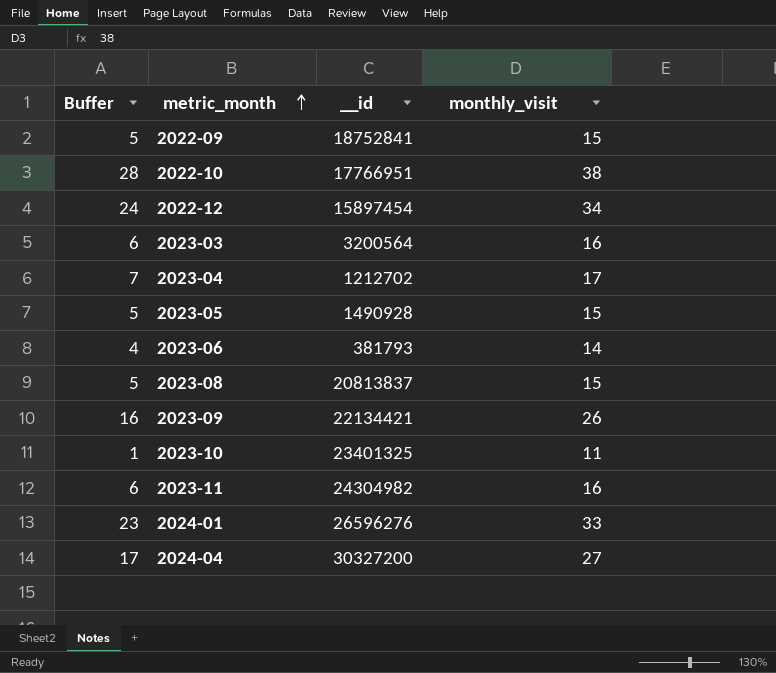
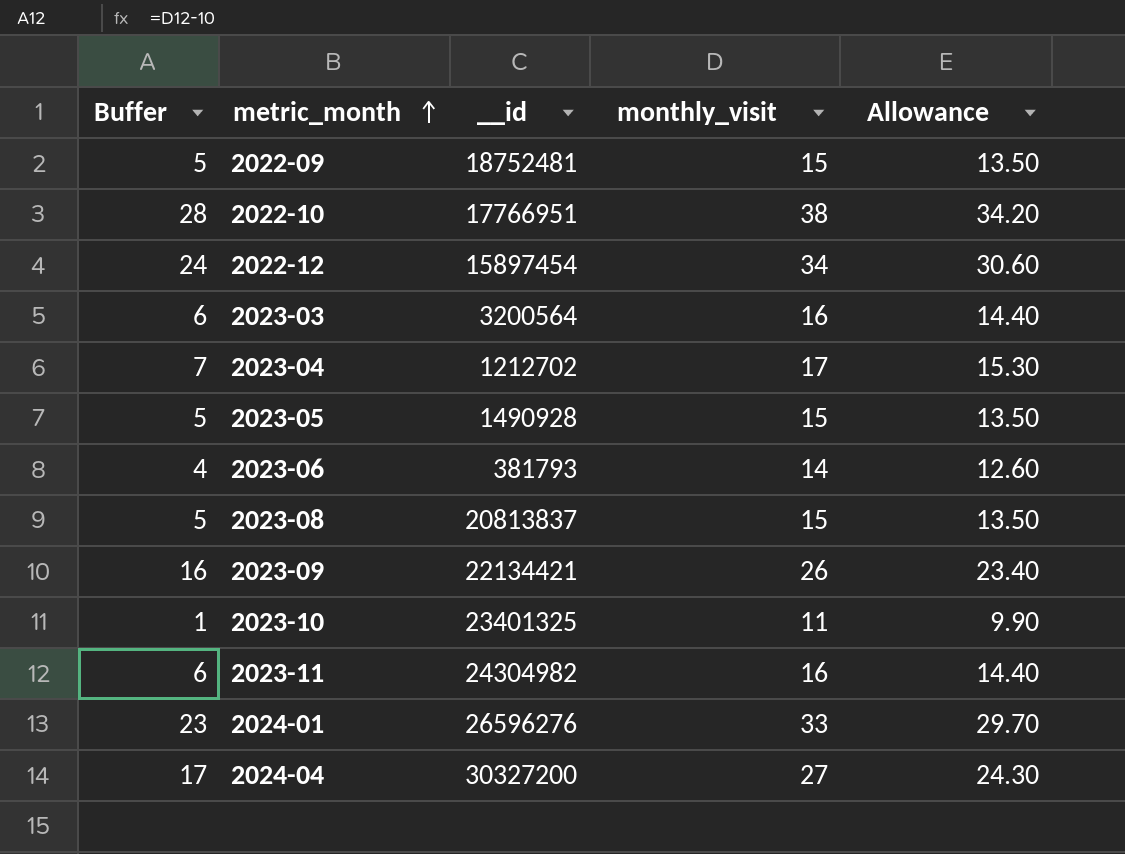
column Allowance | formula: none -> [monthly_visit] * 0.9
2022-09 | __id: 18752841 -> 18752481

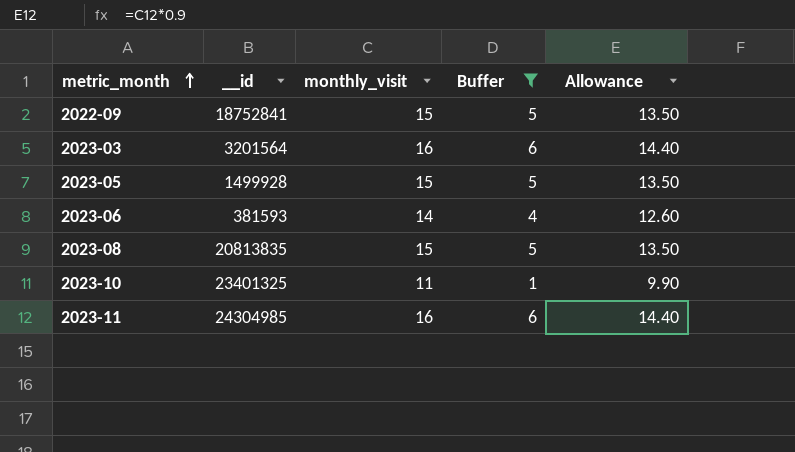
filter: none -> Buffer <= 6
column Buffer | position: 1 -> 4
2022-09 | __id: 18752481 -> 18752841
2023-03 | __id: 3200564 -> 3201564
2023-05 | __id: 1490928 -> 1499928
2023-06 | __id: 381793 -> 381593
2023-08 | __id: 20813837 -> 20813835
2023-11 | __id: 24304982 -> 24304985

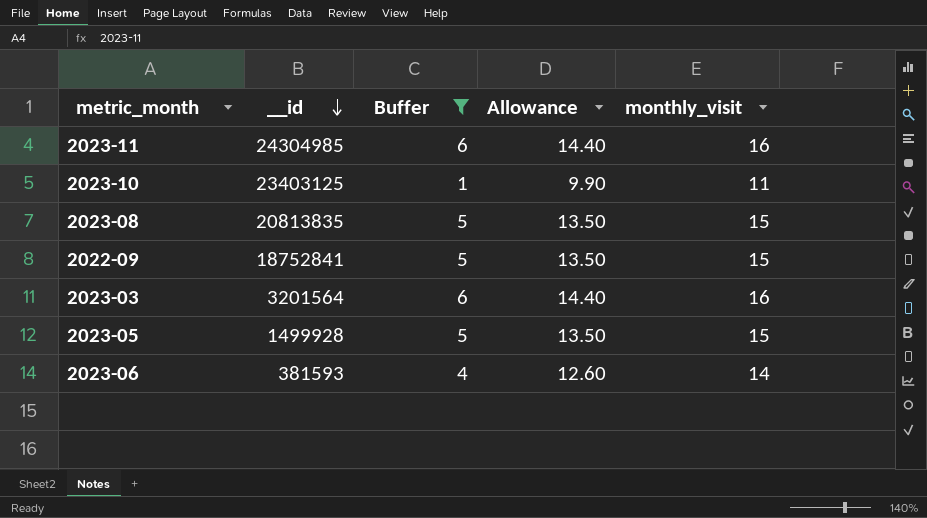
row order: metric_month ascending -> __id descending
column monthly_visit | position: 3 -> 5
2023-10 | __id: 23401325 -> 23403125

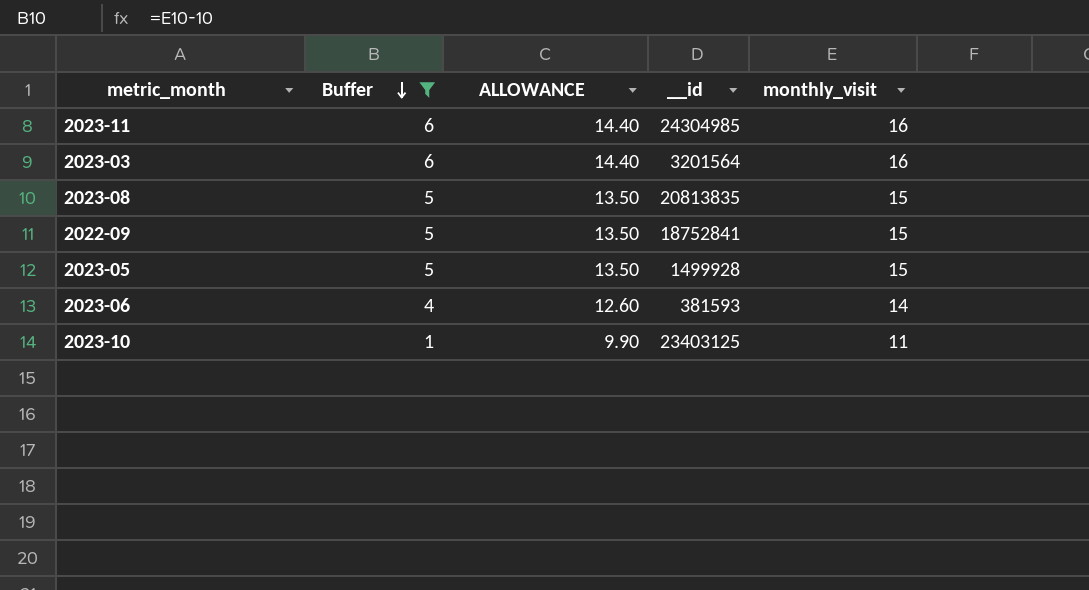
row order: __id descending -> Buffer descending
column name: Allowance -> ALLOWANCE
column __id | position: 2 -> 4

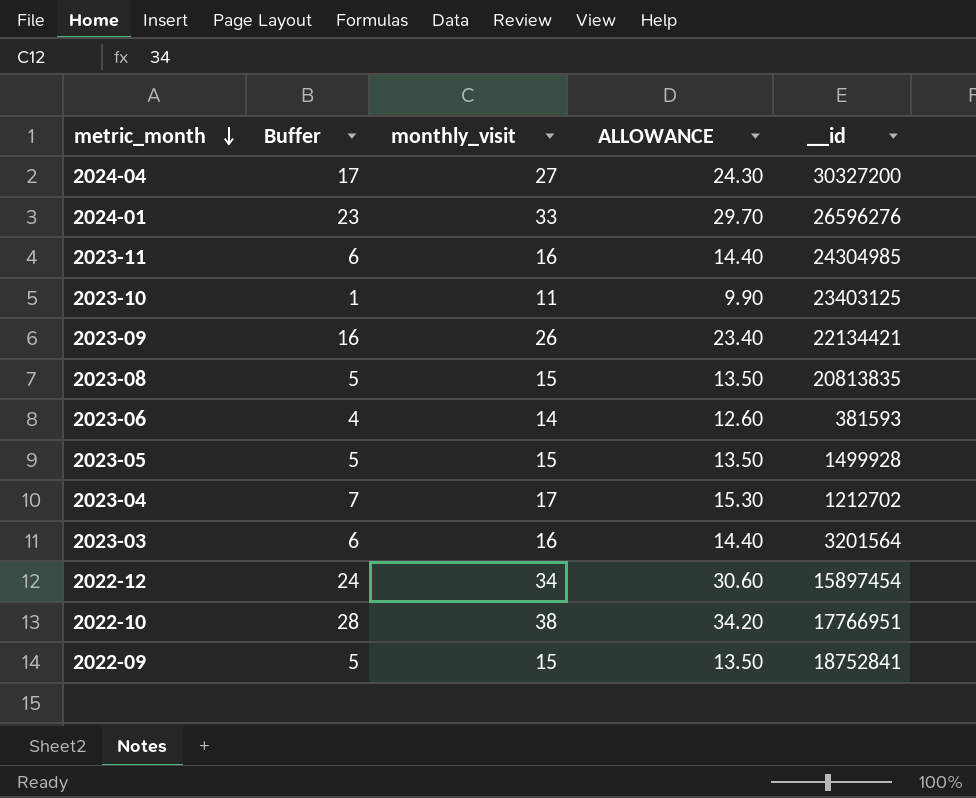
filter: Buffer <= 6 -> none
row order: Buffer descending -> metric_month descending
column monthly_visit | position: 5 -> 3

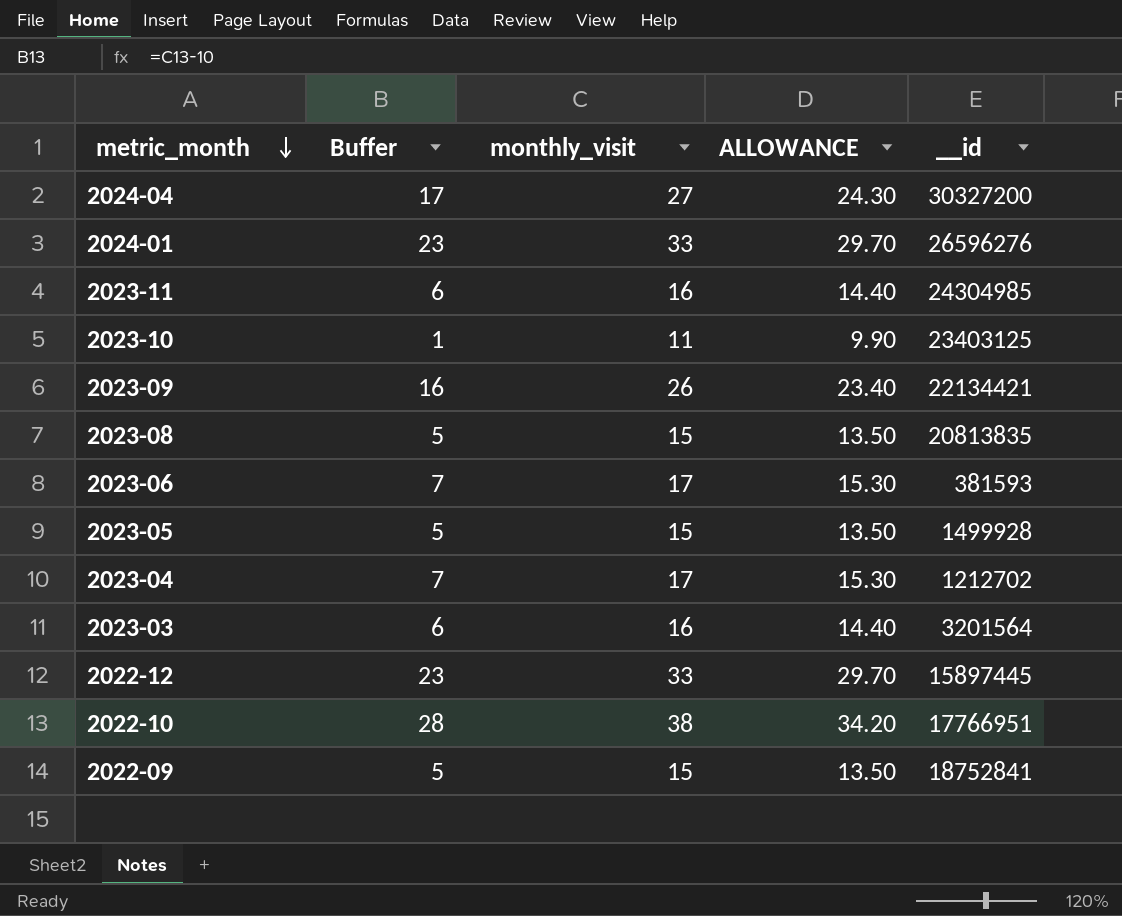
2023-06 | Buffer: 4 -> 7
2023-06 | monthly_visit: 14 -> 17
2023-06 | ALLOWANCE: 12.60 -> 15.30
2022-12 | Buffer: 24 -> 23
2022-12 | monthly_visit: 34 -> 33
2022-12 | ALLOWANCE: 30.60 -> 29.70
2022-12 | __id: 15897454 -> 15897445

